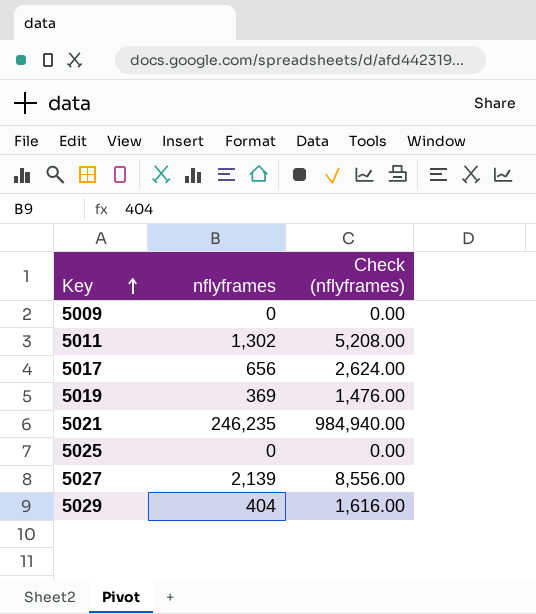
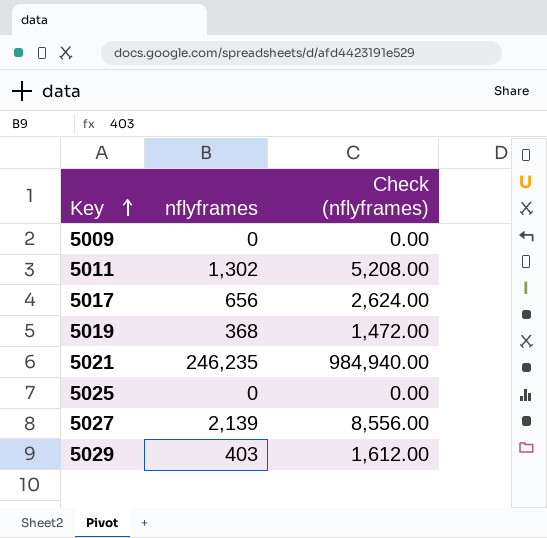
5019 | nflyframes: 369 -> 368
5019 | Check (nflyframes): 1,476.00 -> 1,472.00
5029 | nflyframes: 404 -> 403
5029 | Check (nflyframes): 1,616.00 -> 1,612.00

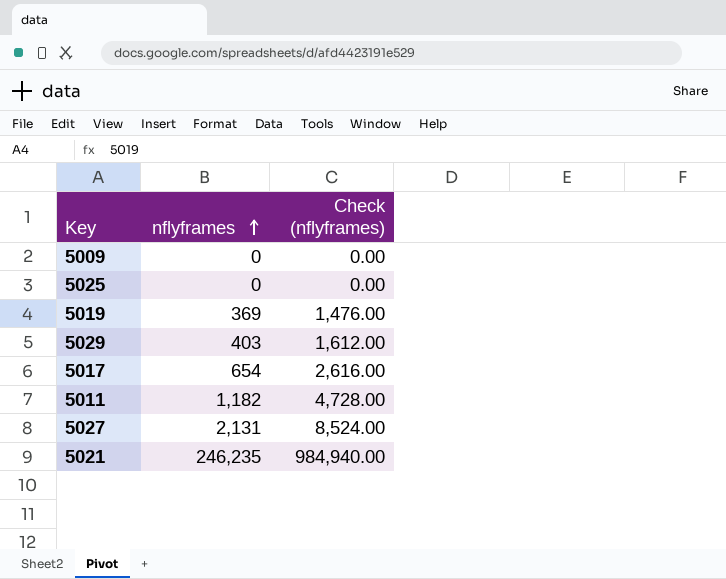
row order: Key ascending -> nflyframes ascending
5019 | nflyframes: 368 -> 369
5019 | Check (nflyframes): 1,472.00 -> 1,476.00
5017 | nflyframes: 656 -> 654
5017 | Check (nflyframes): 2,624.00 -> 2,616.00
5011 | nflyframes: 1,302 -> 1,182
5011 | Check (nflyframes): 5,208.00 -> 4,728.00
5027 | nflyframes: 2,139 -> 2,131
5027 | Check (nflyframes): 8,556.00 -> 8,524.00

